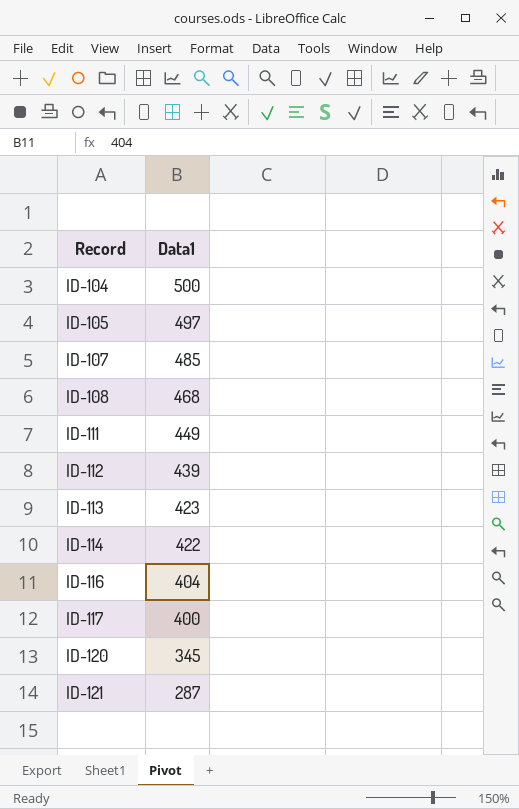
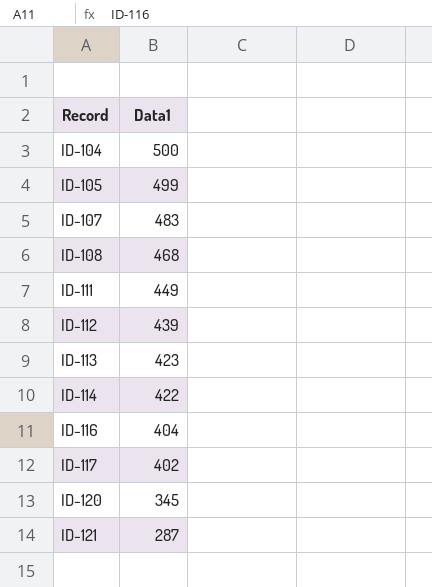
ID-105 | Data1: 497 -> 499
ID-107 | Data1: 485 -> 483
ID-117 | Data1: 400 -> 402

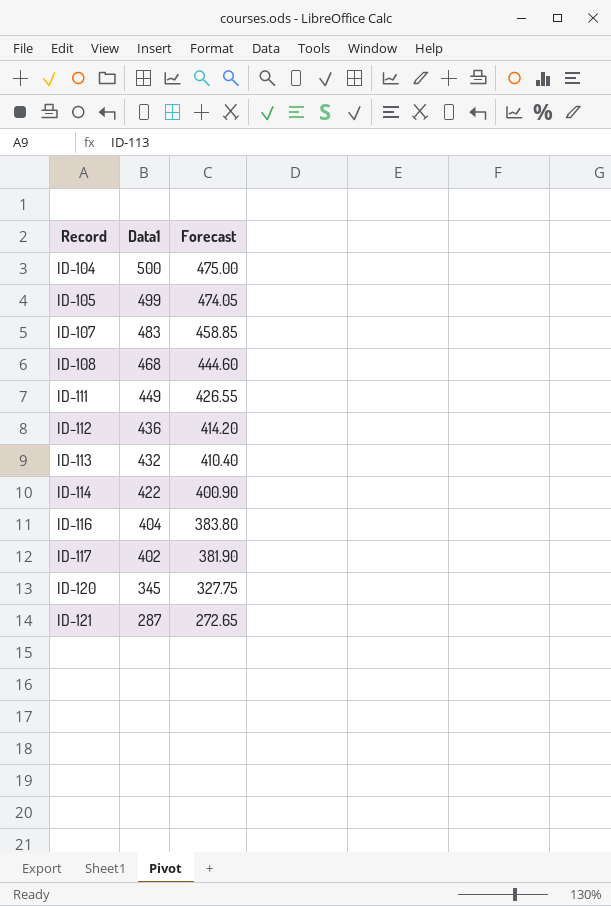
column Forecast | formula: none -> [Data1] * 0.95
ID-112 | Data1: 439 -> 436
ID-113 | Data1: 423 -> 432

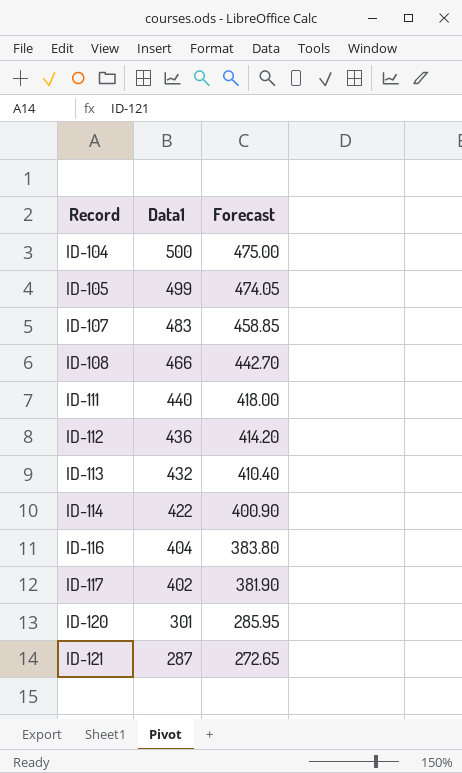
ID-108 | Data1: 468 -> 466
ID-108 | Forecast: 444.60 -> 442.70
ID-111 | Data1: 449 -> 440
ID-111 | Forecast: 426.55 -> 418.00
ID-120 | Data1: 345 -> 301
ID-120 | Forecast: 327.75 -> 285.95

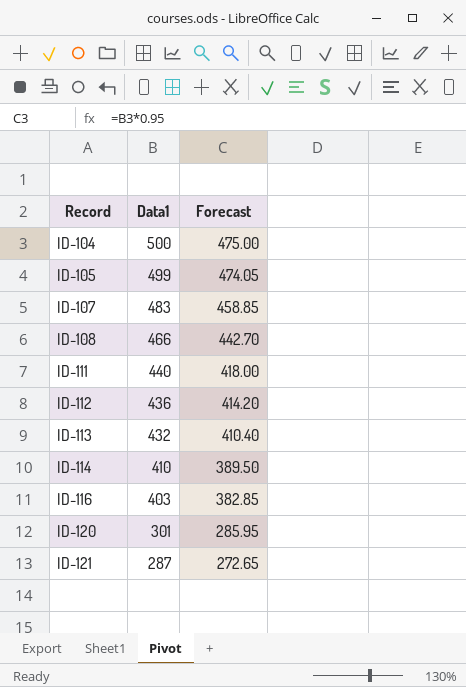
row ID-117: 402 | 381.90 -> none
ID-114 | Data1: 422 -> 410
ID-114 | Forecast: 400.90 -> 389.50
ID-116 | Data1: 404 -> 403
ID-116 | Forecast: 383.80 -> 382.85

